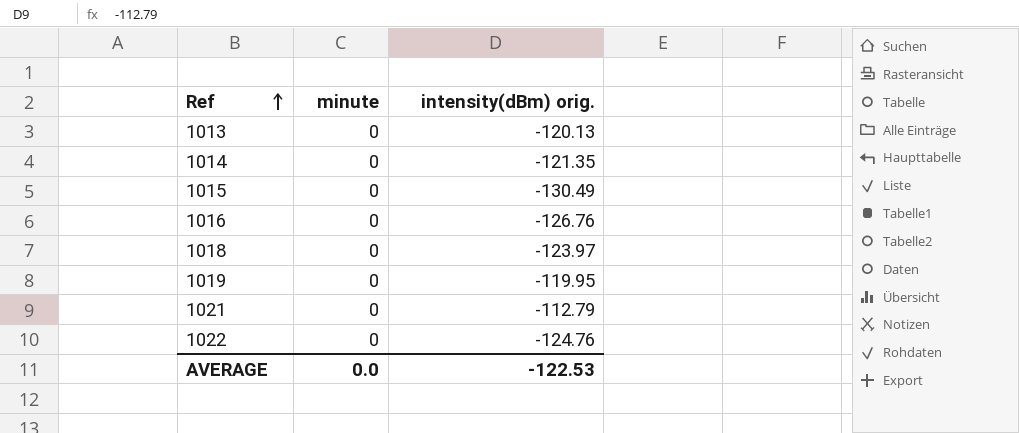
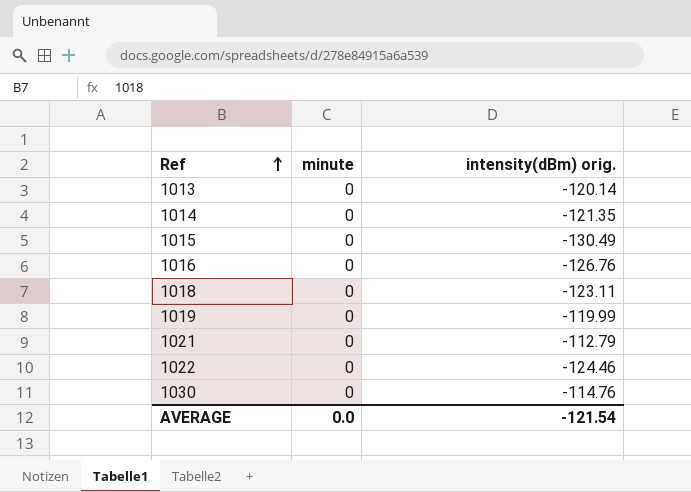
1013 | intensity(dBm) orig.: -120.13 -> -120.14
1018 | intensity(dBm) orig.: -123.97 -> -123.11
1019 | intensity(dBm) orig.: -119.95 -> -119.99
1022 | intensity(dBm) orig.: -124.76 -> -124.46
row 1030: none -> 0 | -114.76
AVERAGE | intensity(dBm) orig.: -122.53 -> -121.54

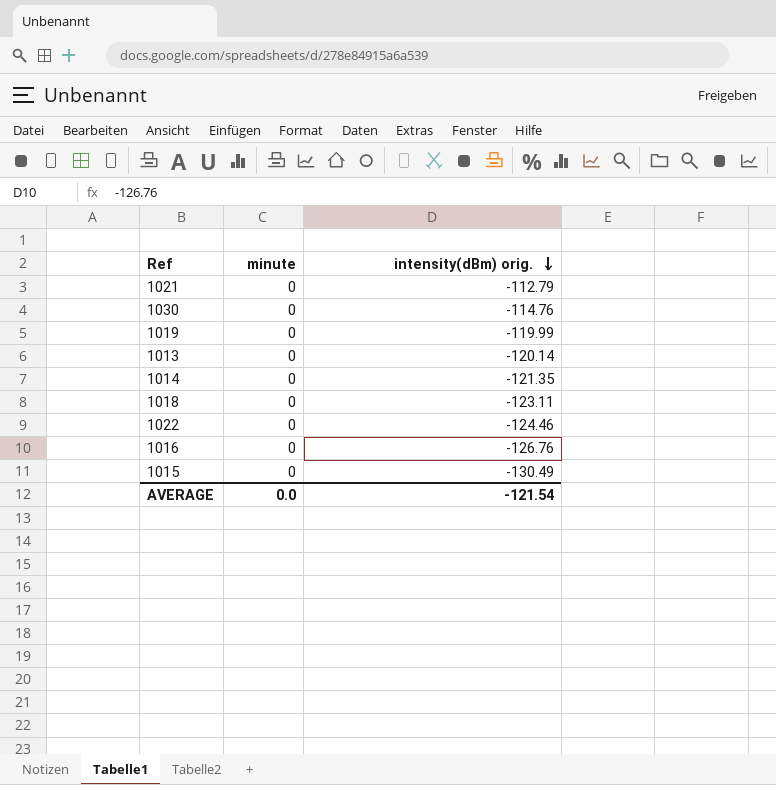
row order: Ref ascending -> intensity(dBm) orig. descending

